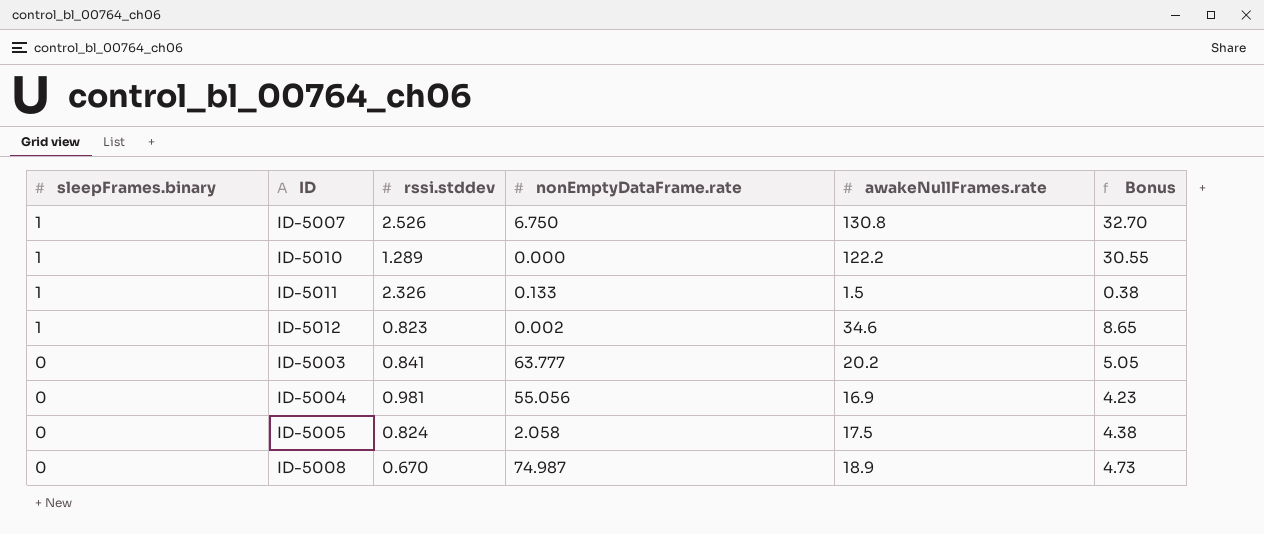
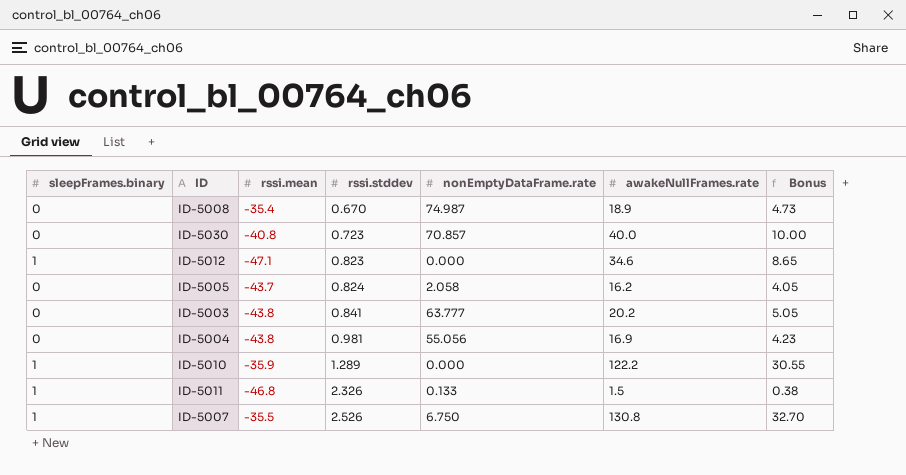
row order: sleepFrames.binary descending -> rssi.stddev ascending
column rssi.mean | position: none -> 3
row ID-5030: none -> 0 | -40.8 | 0.723 | 70.857 | 40.0 | 10.00
ID-5012 | nonEmptyDataFrame.rate: 0.002 -> 0.000
ID-5005 | awakeNullFrames.rate: 17.5 -> 16.2
ID-5005 | Bonus: 4.38 -> 4.05

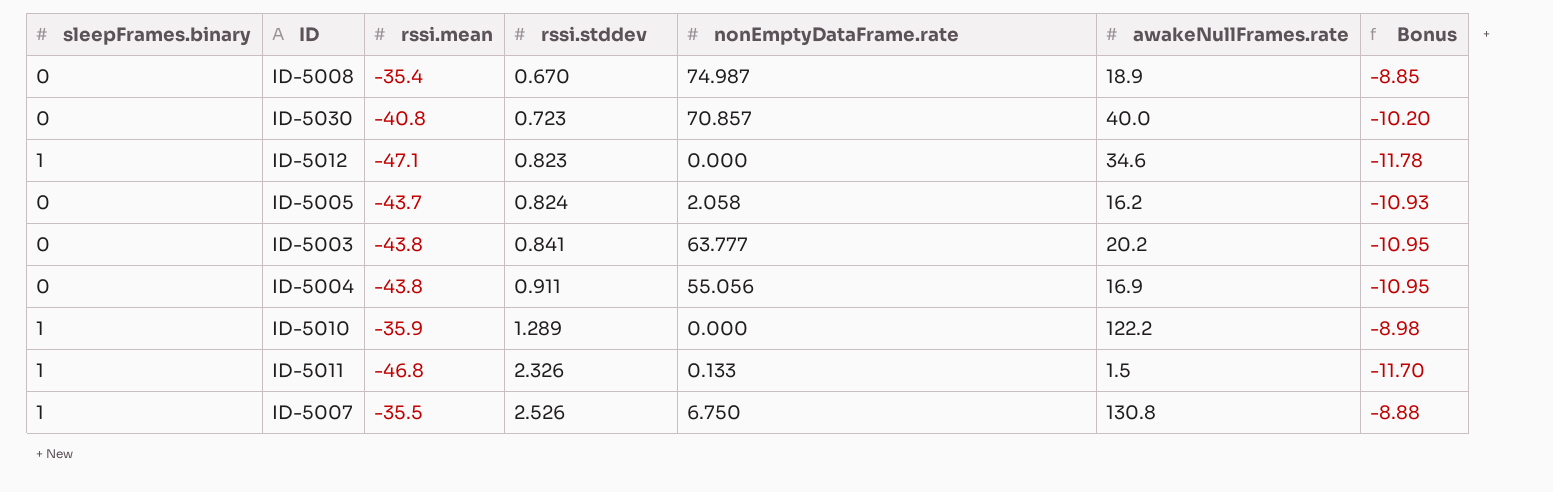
column Bonus | formula: [awakeNullFrames.rate] * 0.25 -> [rssi.mean] * 0.25
ID-5004 | rssi.stddev: 0.981 -> 0.911

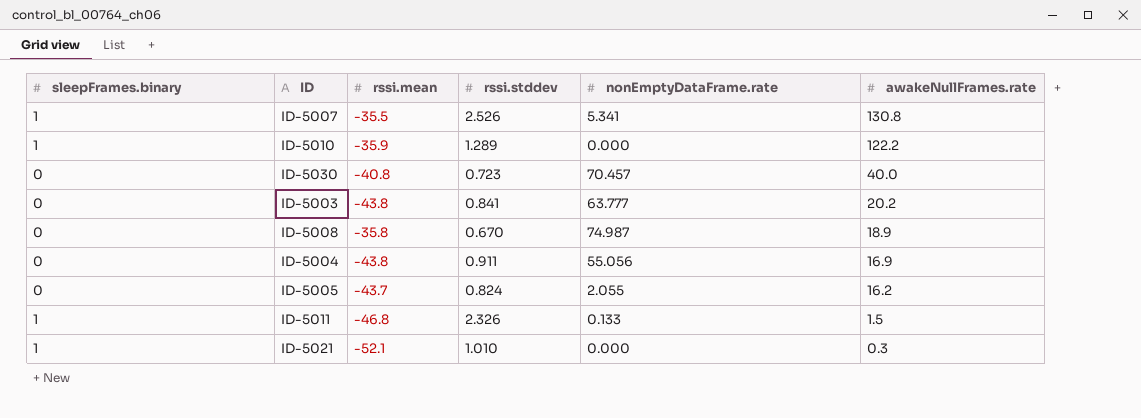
row order: rssi.stddev ascending -> awakeNullFrames.rate descending
column Bonus | formula: [rssi.mean] * 0.25 -> none
row ID-5012: 1 | -47.1 | 0.823 | 0.000 | 34.6 | -11.78 -> none
ID-5007 | nonEmptyDataFrame.rate: 6.750 -> 5.341
ID-5030 | nonEmptyDataFrame.rate: 70.857 -> 70.457
ID-5008 | rssi.mean: -35.4 -> -35.8
ID-5005 | nonEmptyDataFrame.rate: 2.058 -> 2.055
row ID-5021: none -> 1 | -52.1 | 1.010 | 0.000 | 0.3

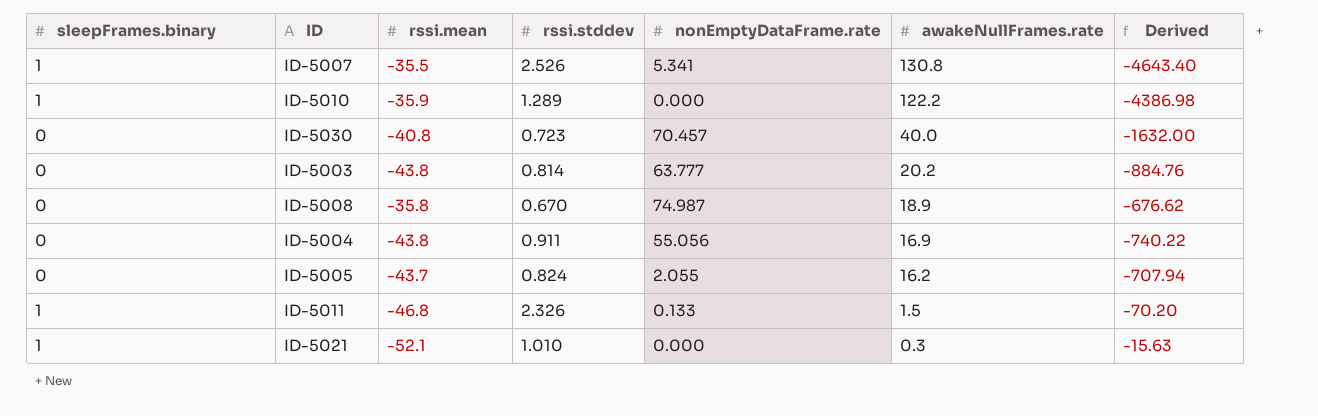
column Derived | formula: none -> [rssi.mean] * [awakeNullFrames.rate]
ID-5003 | rssi.stddev: 0.841 -> 0.814

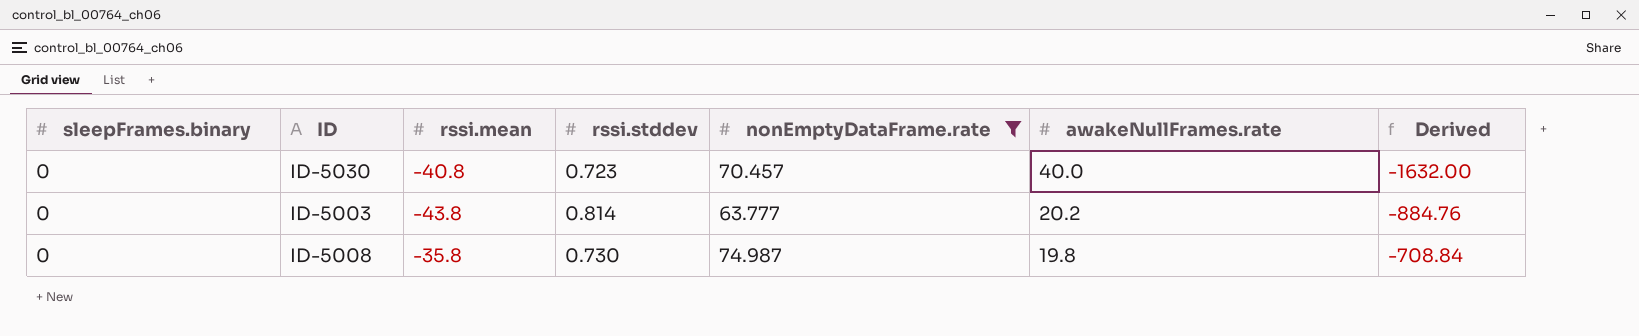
filter: none -> nonEmptyDataFrame.rate >= 63.777
ID-5008 | rssi.stddev: 0.670 -> 0.730
ID-5008 | awakeNullFrames.rate: 18.9 -> 19.8
ID-5008 | Derived: -676.62 -> -708.84

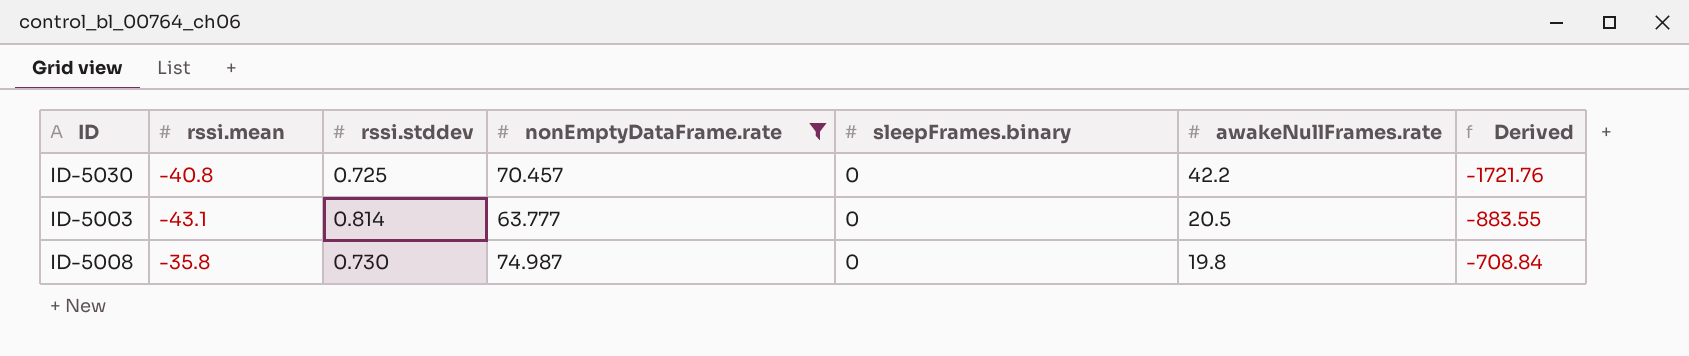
column sleepFrames.binary | position: 1 -> 5
ID-5030 | rssi.stddev: 0.723 -> 0.725
ID-5030 | awakeNullFrames.rate: 40.0 -> 42.2
ID-5030 | Derived: -1632.00 -> -1721.76
ID-5003 | rssi.mean: -43.8 -> -43.1
ID-5003 | awakeNullFrames.rate: 20.2 -> 20.5
ID-5003 | Derived: -884.76 -> -883.55

